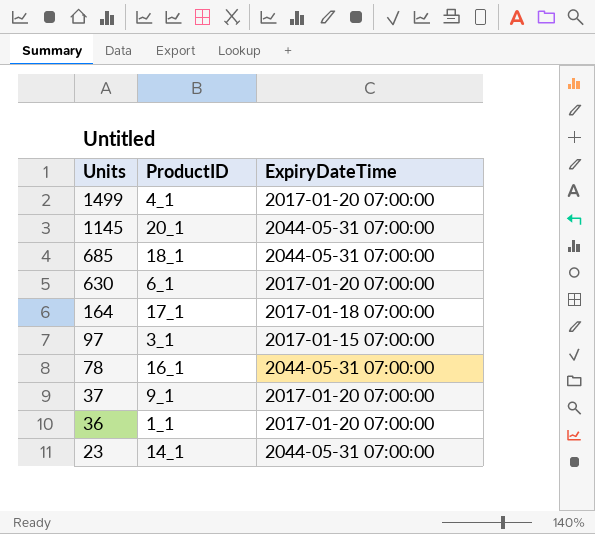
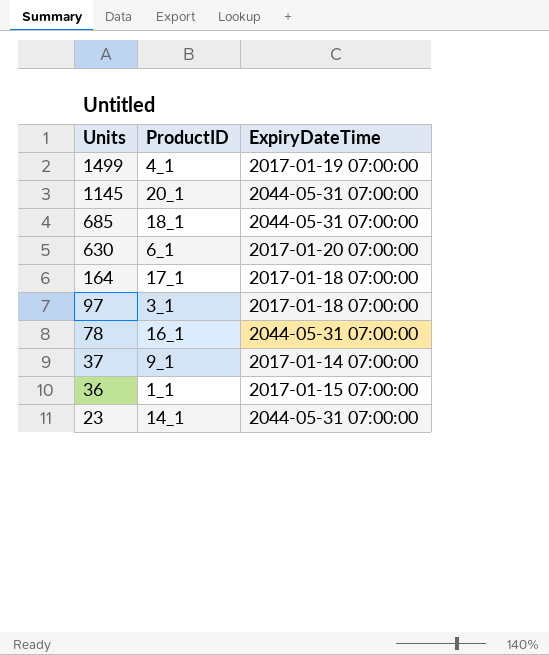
1499 | ExpiryDateTime: 2017-01-20 07:00:00 -> 2017-01-19 07:00:00
97 | ExpiryDateTime: 2017-01-15 07:00:00 -> 2017-01-18 07:00:00
37 | ExpiryDateTime: 2017-01-20 07:00:00 -> 2017-01-14 07:00:00
36 | ExpiryDateTime: 2017-01-20 07:00:00 -> 2017-01-15 07:00:00

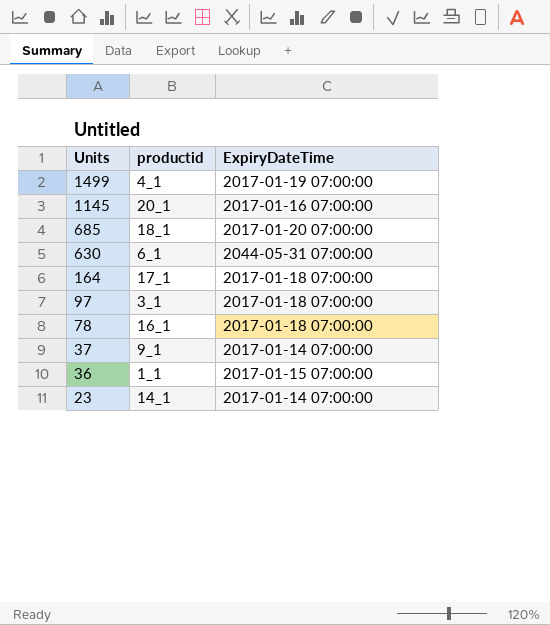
column name: ProductID -> productid
1145 | ExpiryDateTime: 2044-05-31 07:00:00 -> 2017-01-16 07:00:00
685 | ExpiryDateTime: 2044-05-31 07:00:00 -> 2017-01-20 07:00:00
630 | ExpiryDateTime: 2017-01-20 07:00:00 -> 2044-05-31 07:00:00
78 | ExpiryDateTime: 2044-05-31 07:00:00 -> 2017-01-18 07:00:00
23 | ExpiryDateTime: 2044-05-31 07:00:00 -> 2017-01-14 07:00:00

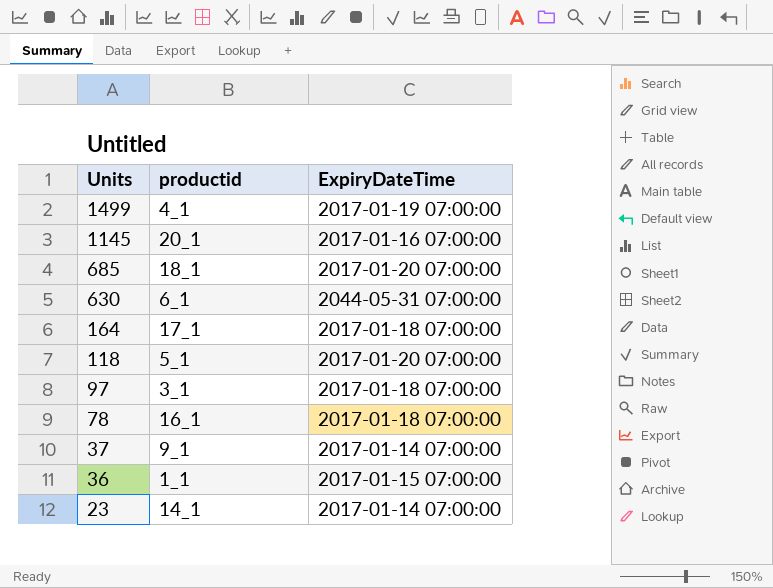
row 118: none -> 5_1 | 2017-01-20 07:00:00

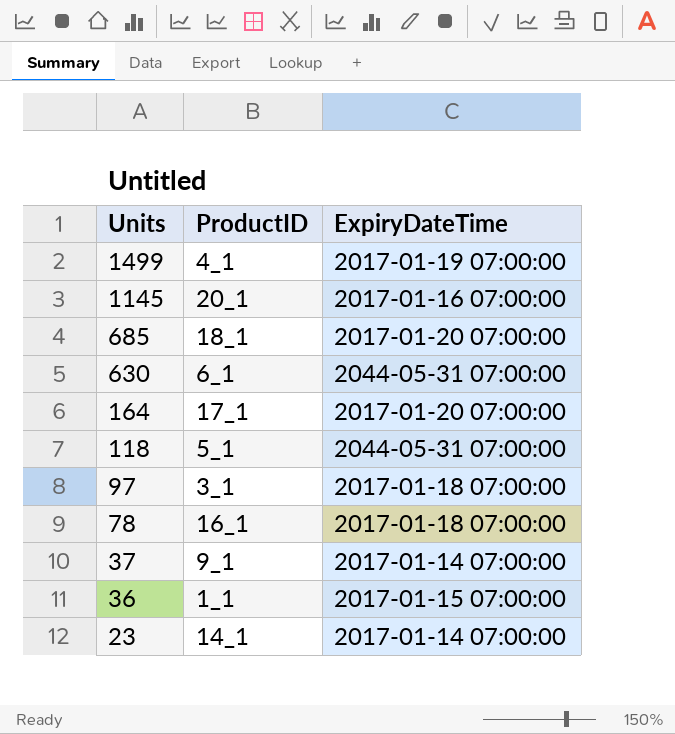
column name: productid -> ProductID
164 | ExpiryDateTime: 2017-01-18 07:00:00 -> 2017-01-20 07:00:00
118 | ExpiryDateTime: 2017-01-20 07:00:00 -> 2044-05-31 07:00:00

